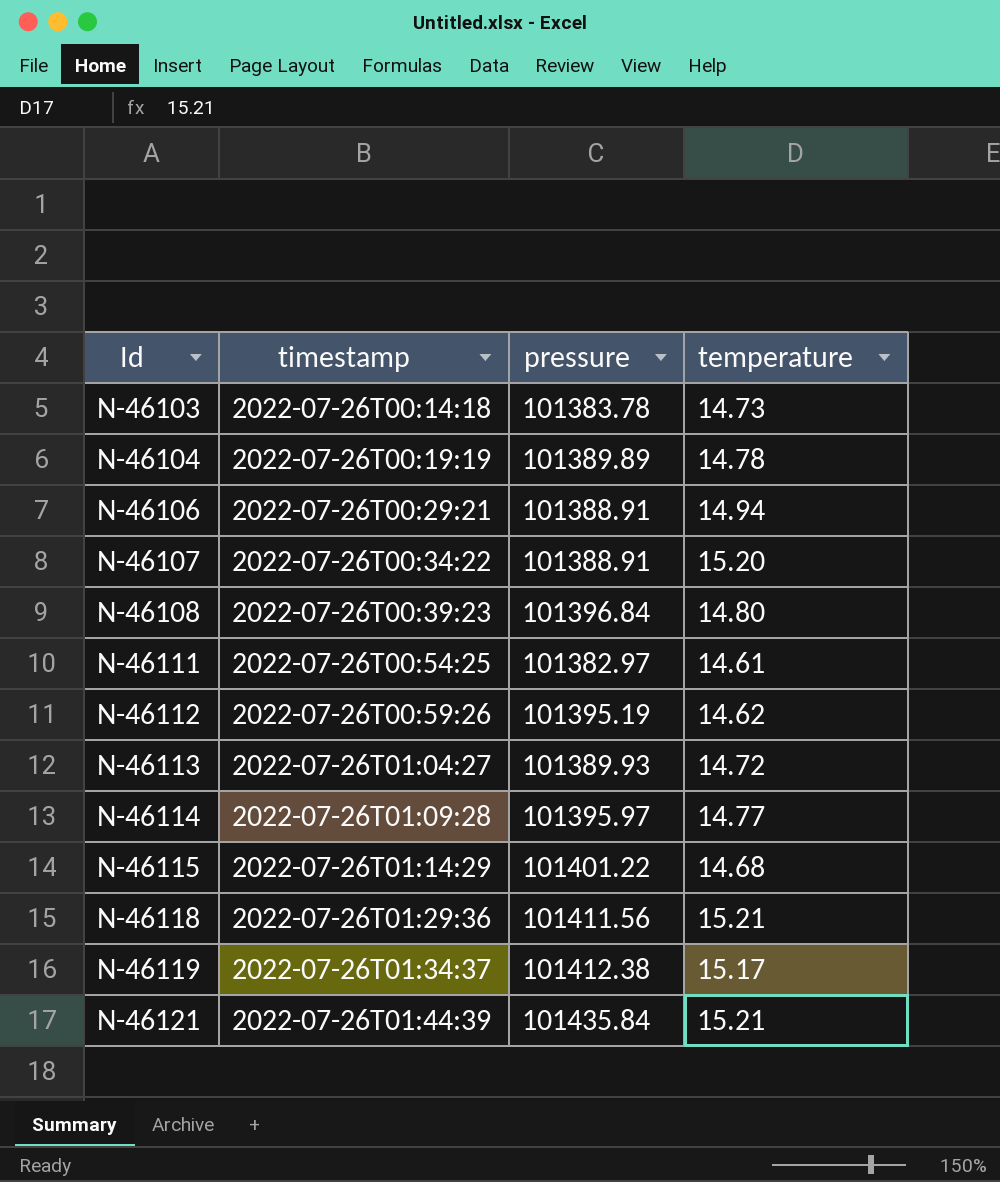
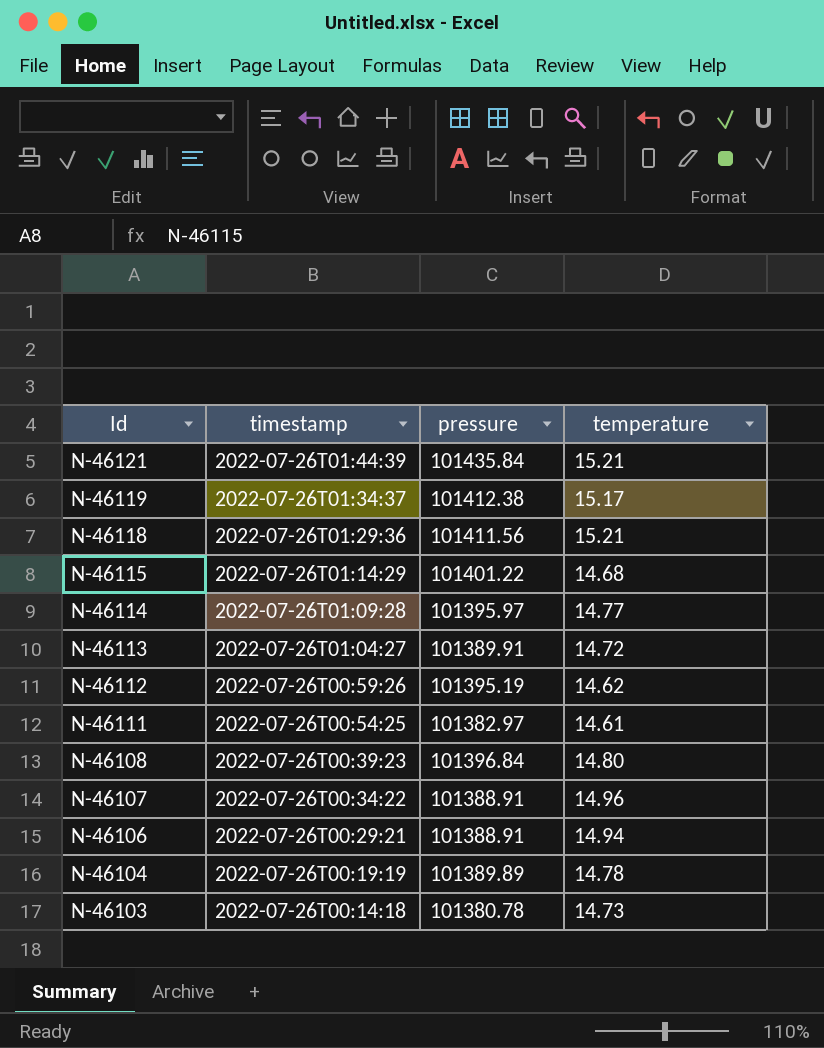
row order: Id ascending -> Id descending
N-46113 | pressure: 101389.93 -> 101389.91
N-46107 | temperature: 15.20 -> 14.96
N-46103 | pressure: 101383.78 -> 101380.78

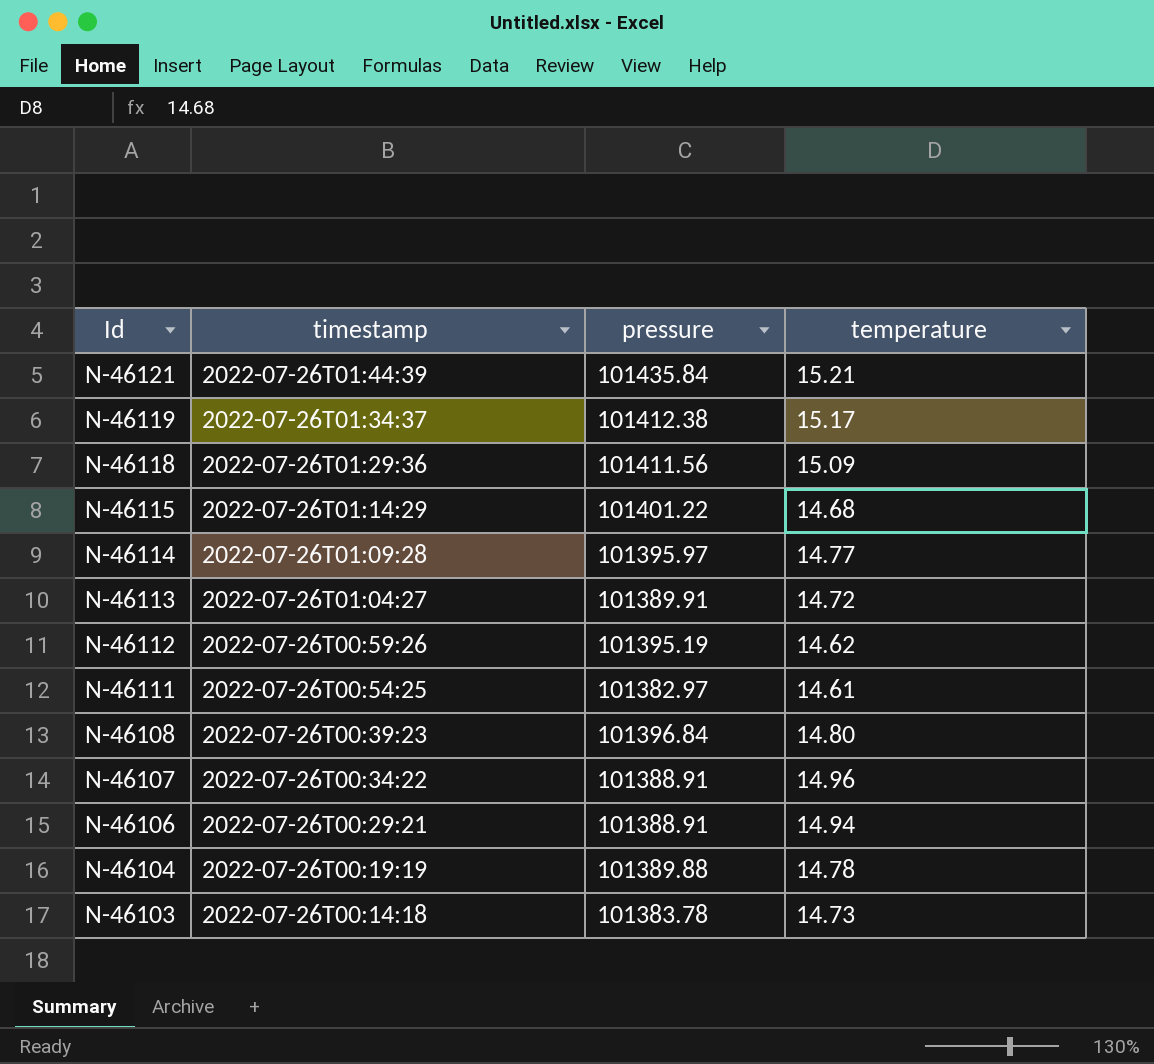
N-46118 | temperature: 15.21 -> 15.09
N-46104 | pressure: 101389.89 -> 101389.88
N-46103 | pressure: 101380.78 -> 101383.78

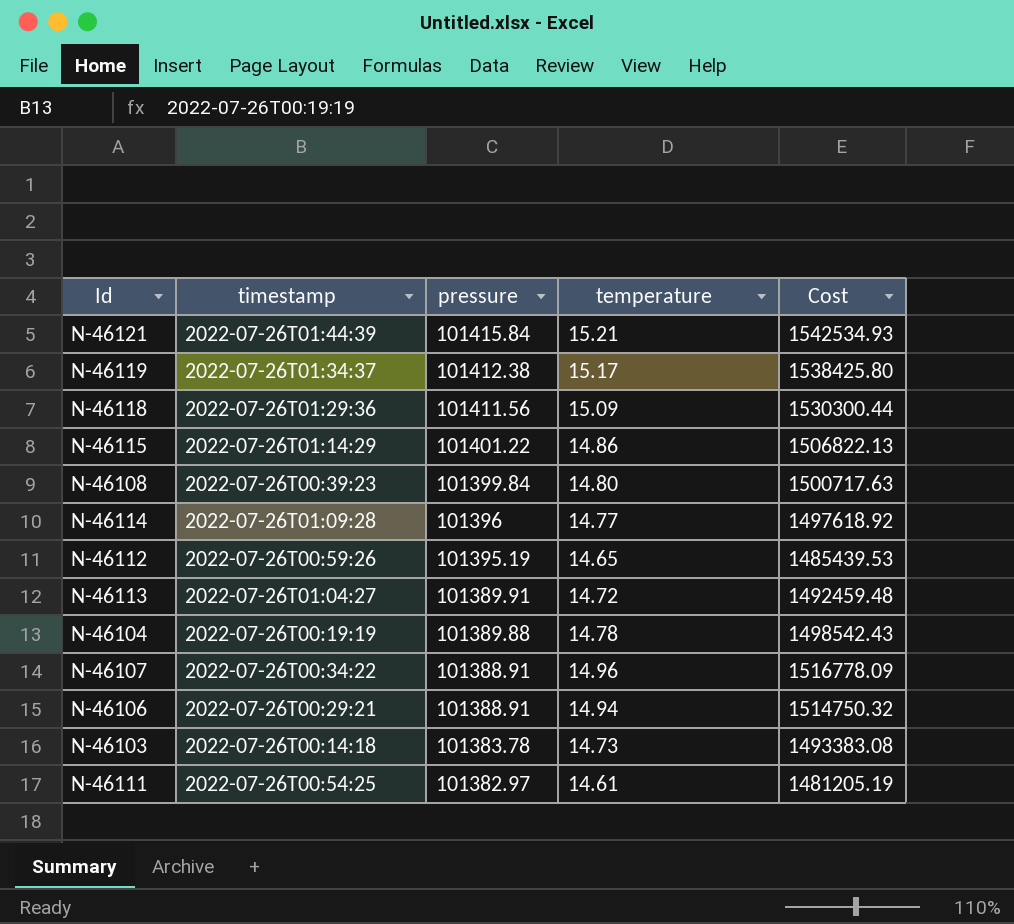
row order: Id descending -> pressure descending
column Cost | formula: none -> [pressure] * [temperature]
N-46121 | pressure: 101435.84 -> 101415.84
N-46115 | temperature: 14.68 -> 14.86
N-46108 | pressure: 101396.84 -> 101399.84
N-46114 | pressure: 101395.97 -> 101396
N-46112 | temperature: 14.62 -> 14.65

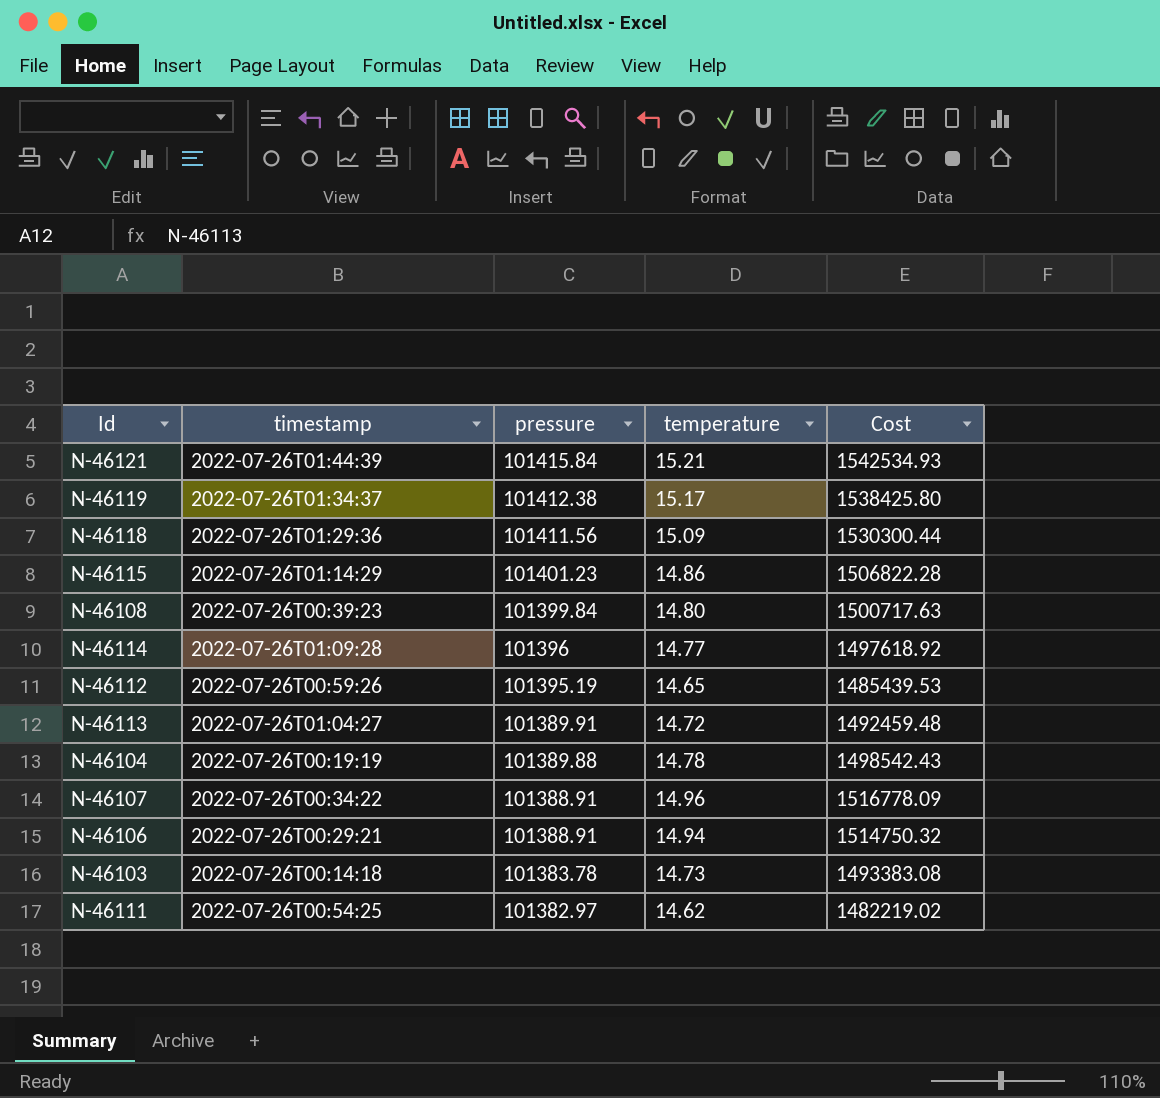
N-46115 | pressure: 101401.22 -> 101401.23
N-46115 | Cost: 1506822.13 -> 1506822.28
N-46111 | temperature: 14.61 -> 14.62
N-46111 | Cost: 1481205.19 -> 1482219.02

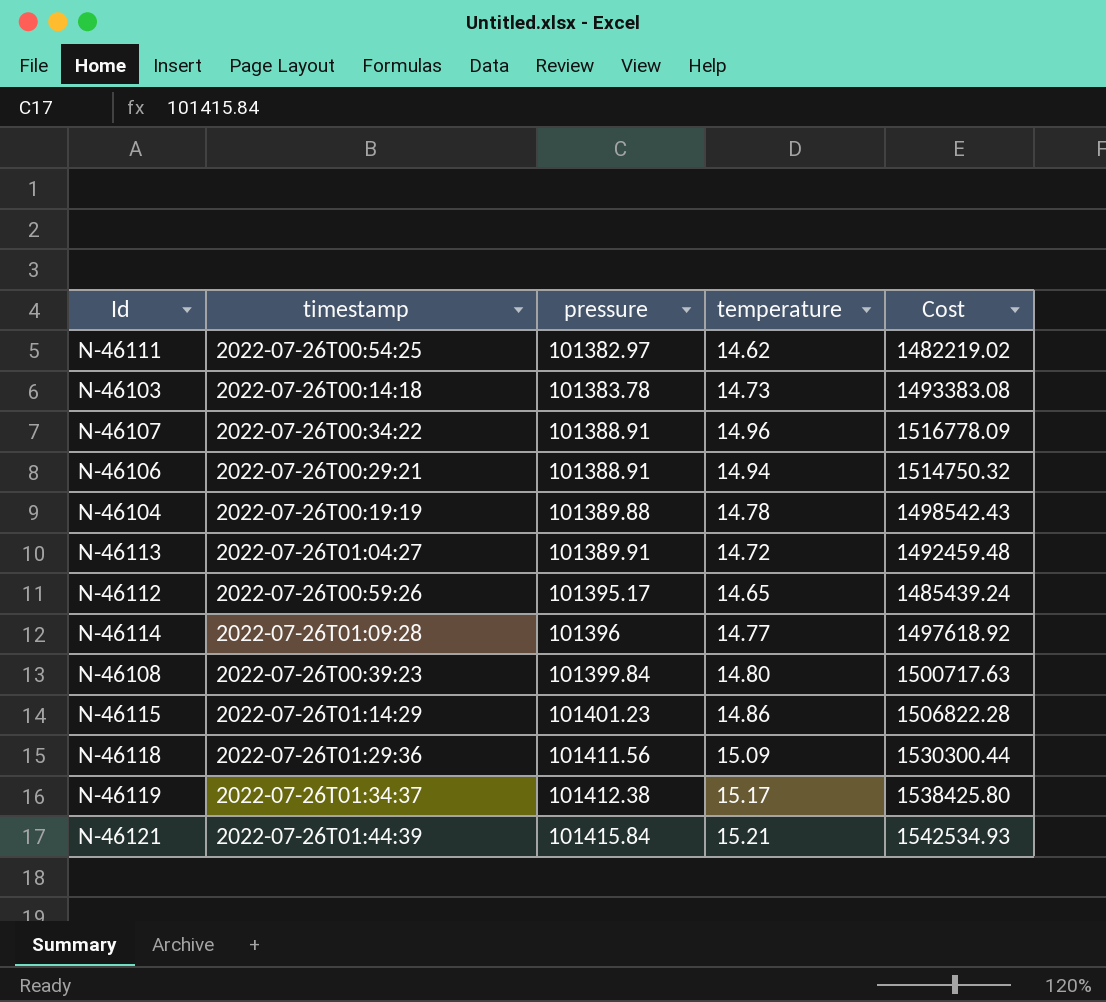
row order: pressure descending -> pressure ascending
N-46112 | pressure: 101395.19 -> 101395.17
N-46112 | Cost: 1485439.53 -> 1485439.24

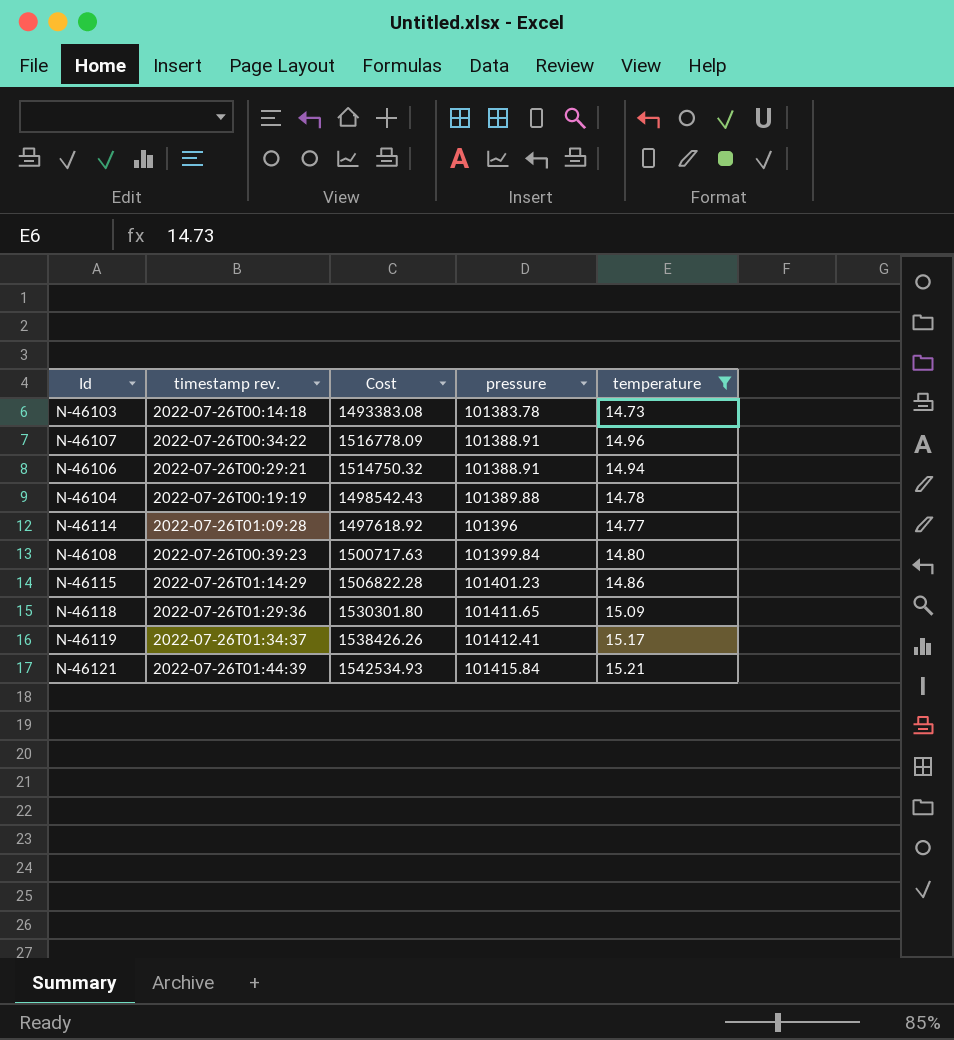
filter: none -> temperature >= 14.73
column name: timestamp -> timestamp rev.
column Cost | position: 5 -> 3
N-46118 | Cost: 1530300.44 -> 1530301.80
N-46118 | pressure: 101411.56 -> 101411.65
N-46119 | Cost: 1538425.80 -> 1538426.26
N-46119 | pressure: 101412.38 -> 101412.41

